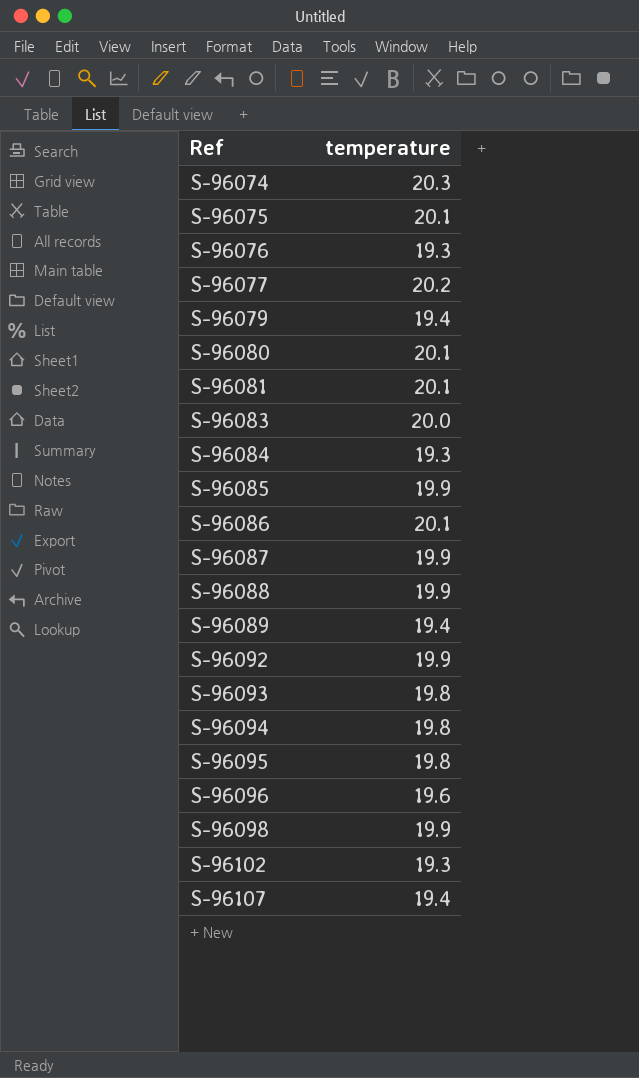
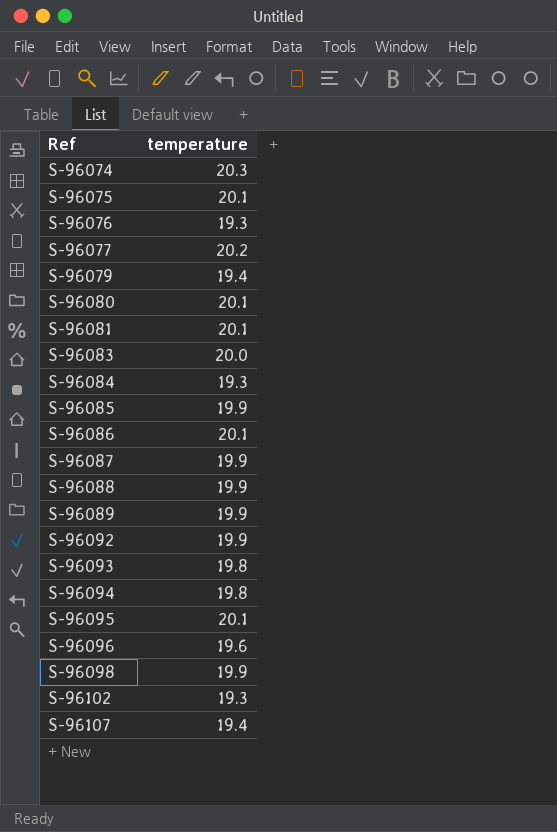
S-96089 | temperature: 19.4 -> 19.9
S-96095 | temperature: 19.8 -> 20.1

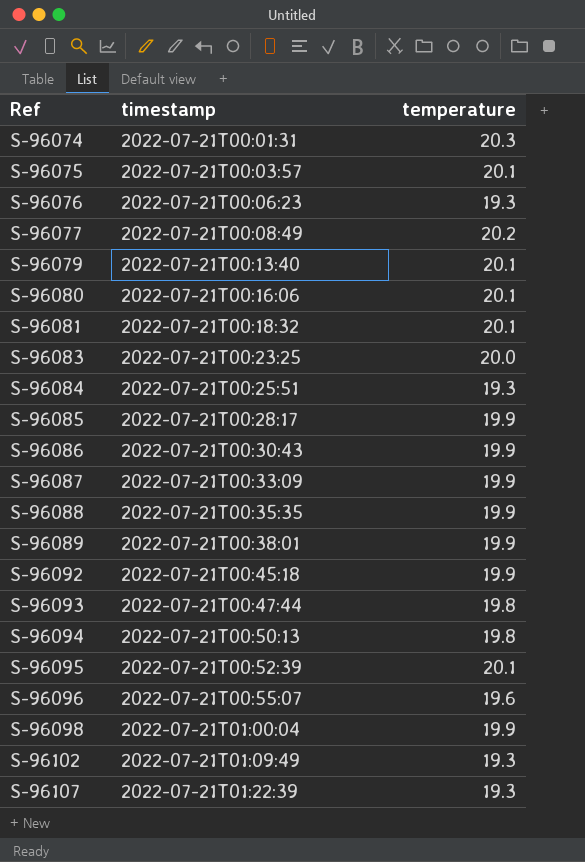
column timestamp | position: none -> 2
S-96079 | temperature: 19.4 -> 20.1
S-96086 | temperature: 20.1 -> 19.9
S-96107 | temperature: 19.4 -> 19.3

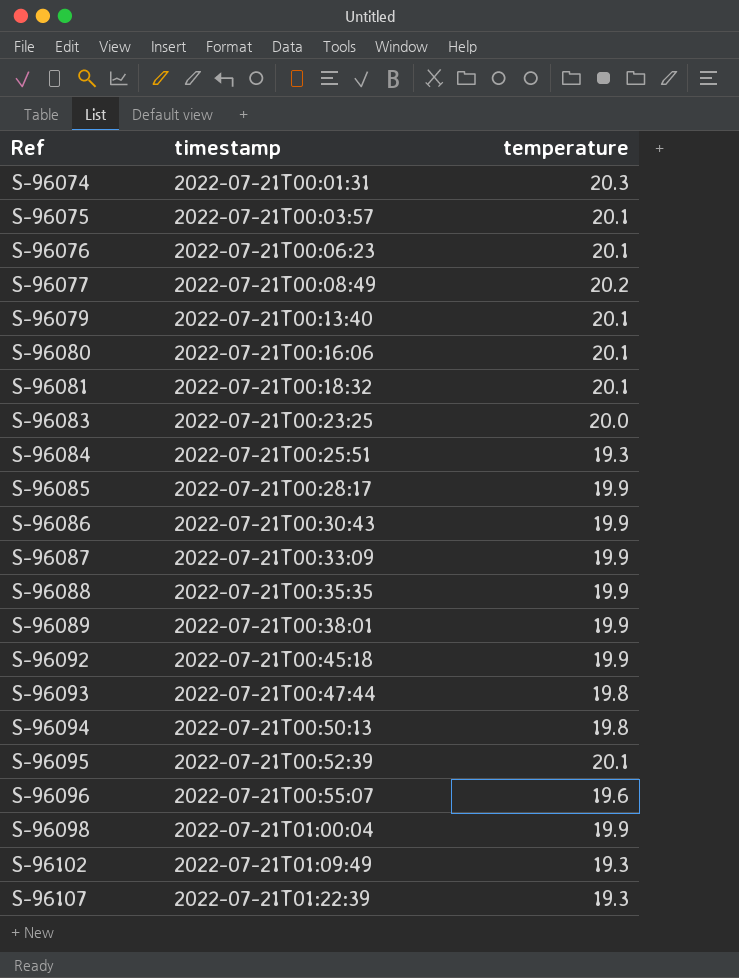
S-96076 | temperature: 19.3 -> 20.1

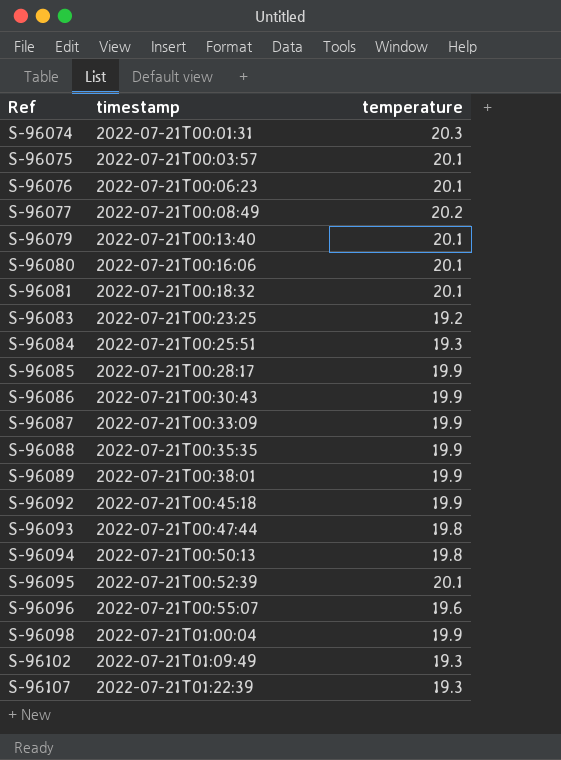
S-96083 | temperature: 20.0 -> 19.2

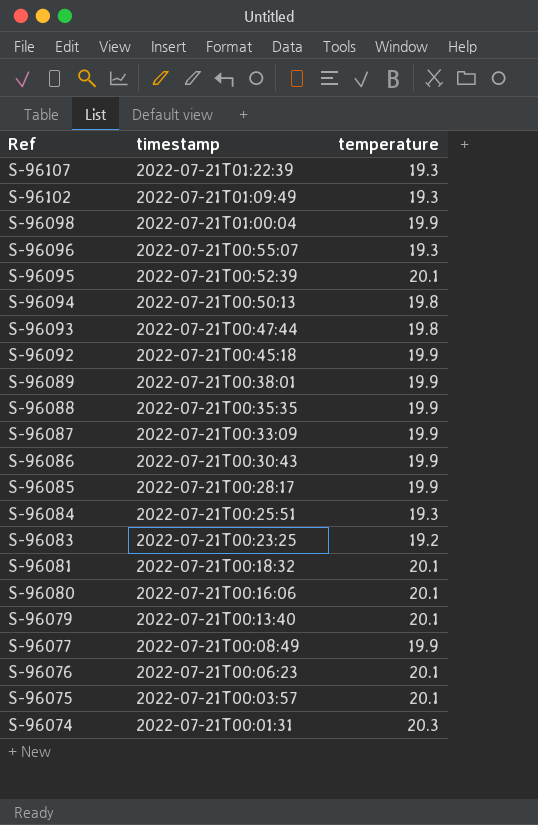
row order: Ref ascending -> Ref descending
S-96096 | temperature: 19.6 -> 19.3
S-96077 | temperature: 20.2 -> 19.9

